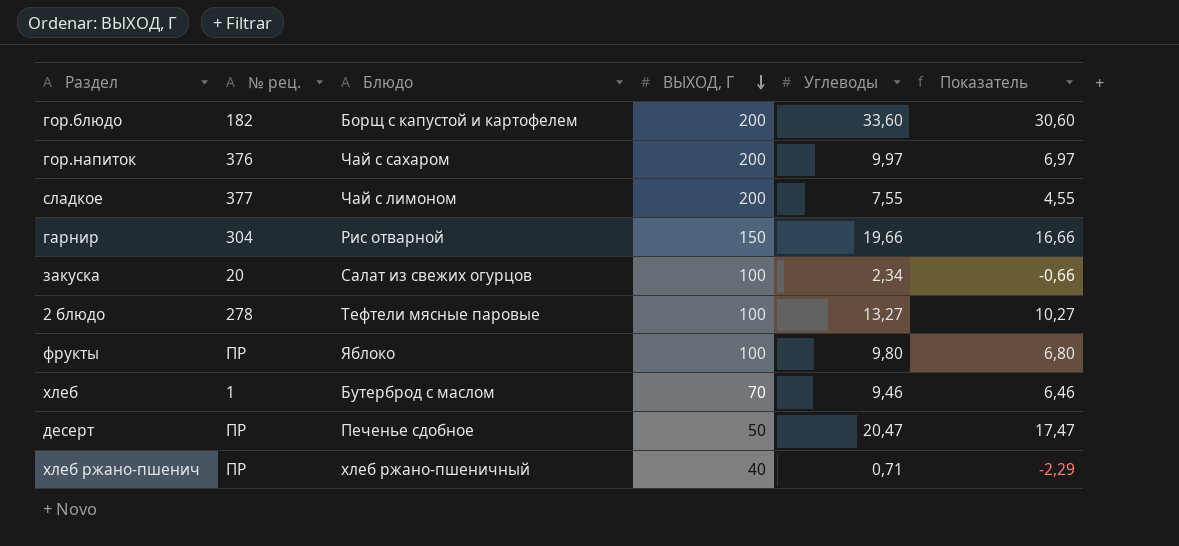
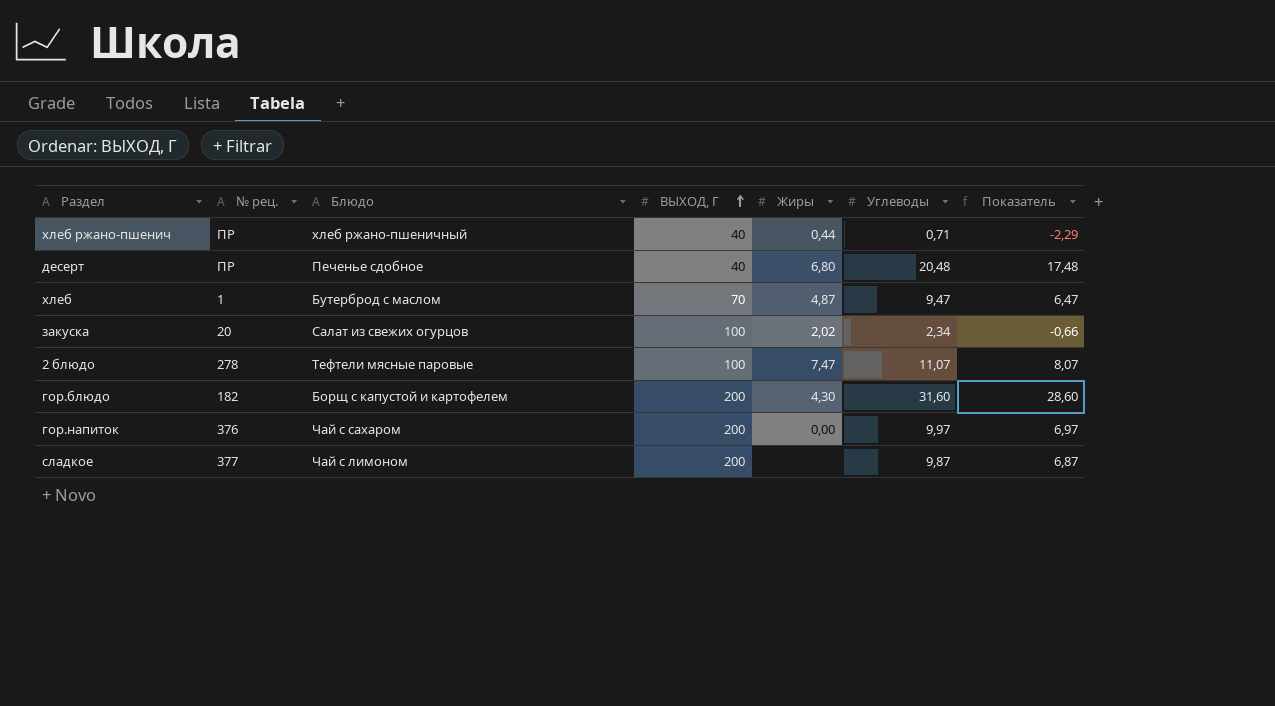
row order: ВЫХОД, Г descending -> ВЫХОД, Г ascending
column Жиры | position: none -> 5
row гарнир: 304 | Рис отварной | 150 | 19,66 | 16,66 -> none
row фрукты: ПР | Яблоко | 100 | 9,80 | 6,80 -> none
десерт | ВЫХОД, Г: 50 -> 40
десерт | Углеводы: 20,47 -> 20,48
десерт | Показатель: 17,47 -> 17,48
хлеб | Углеводы: 9,46 -> 9,47
хлеб | Показатель: 6,46 -> 6,47
2 блюдо | Углеводы: 13,27 -> 11,07
2 блюдо | Показатель: 10,27 -> 8,07
гор.блюдо | Углеводы: 33,60 -> 31,60
гор.блюдо | Показатель: 30,60 -> 28,60
сладкое | Углеводы: 7,55 -> 9,87
сладкое | Показатель: 4,55 -> 6,87

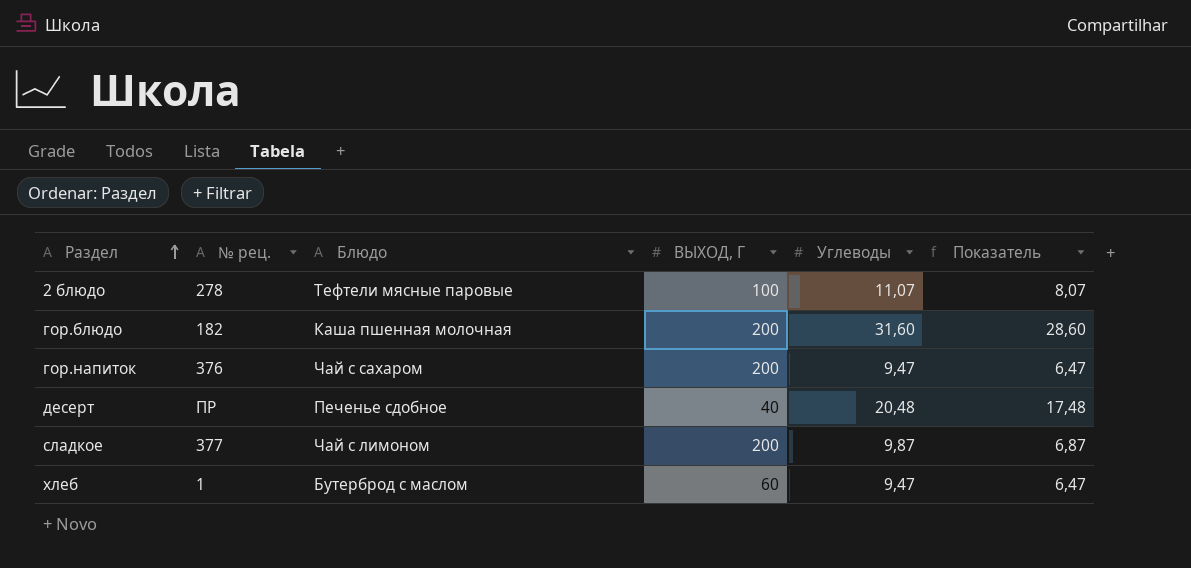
row order: ВЫХОД, Г ascending -> Раздел ascending
column Жиры | position: 5 -> none
row хлеб ржано-пшенич: ПР | хлеб ржано-пшеничный | 40 | 0,44 | 0,71 | -2,29 -> none
row закуска: 20 | Салат из свежих огурцов | 100 | 2,02 | 2,34 | -0,66 -> none
гор.блюдо | Блюдо: Борщ с капустой и картофелем -> Каша пшенная молочная
гор.напиток | Углеводы: 9,97 -> 9,47
гор.напиток | Показатель: 6,97 -> 6,47
хлеб | ВЫХОД, Г: 70 -> 60

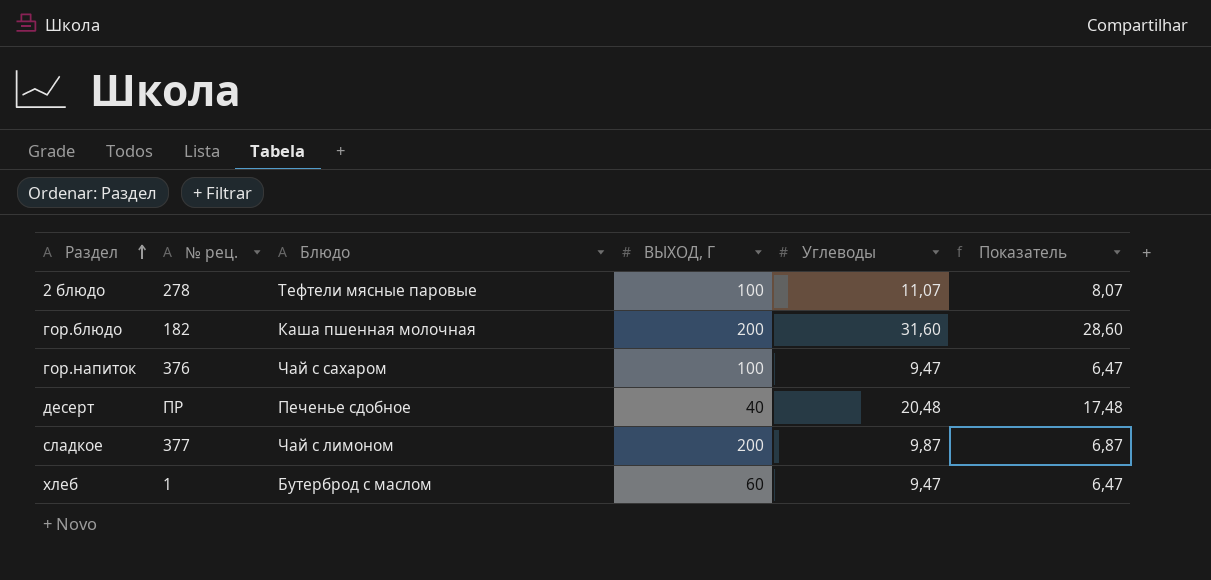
гор.напиток | ВЫХОД, Г: 200 -> 100

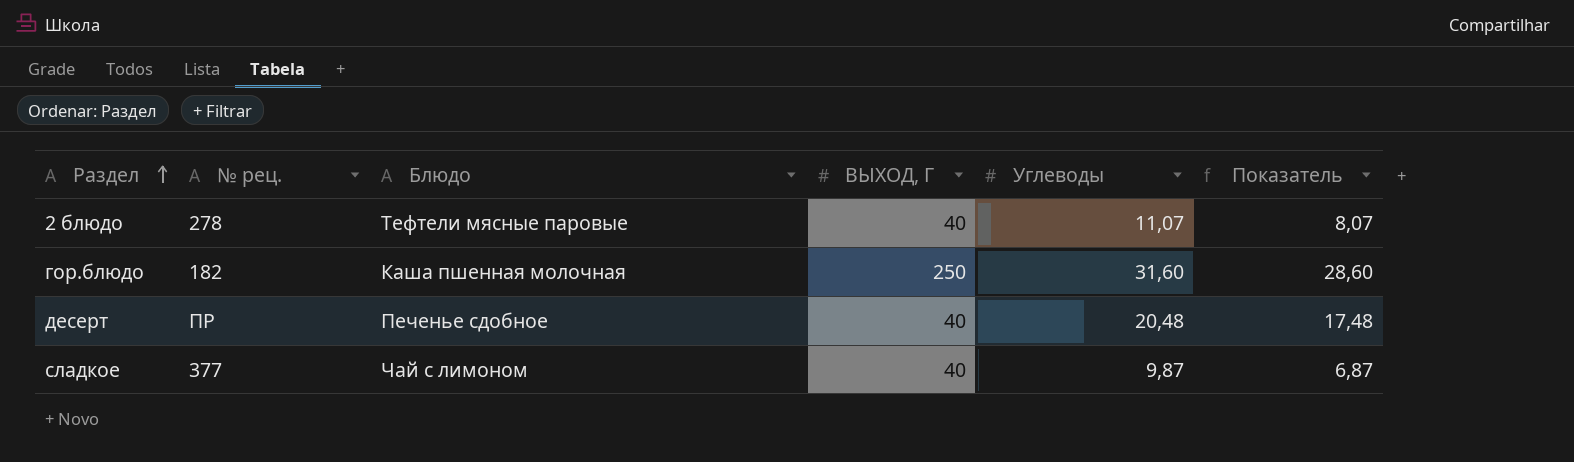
row гор.напиток: 376 | Чай с сахаром | 100 | 9,47 | 6,47 -> none
row хлеб: 1 | Бутерброд с маслом | 60 | 9,47 | 6,47 -> none
2 блюдо | ВЫХОД, Г: 100 -> 40
гор.блюдо | ВЫХОД, Г: 200 -> 250
сладкое | ВЫХОД, Г: 200 -> 40

